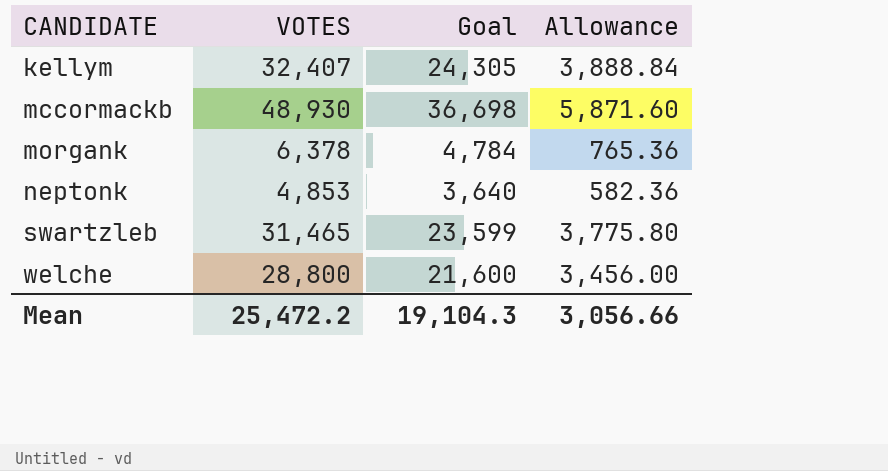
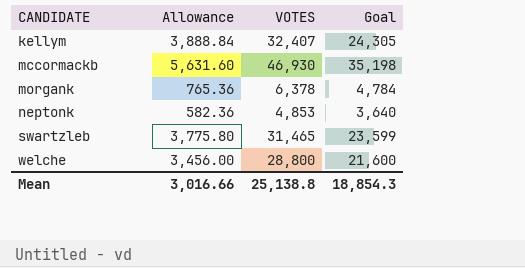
column Allowance | position: 4 -> 2
mccormackb | Allowance: 5,871.60 -> 5,631.60
mccormackb | VOTES: 48,930 -> 46,930
mccormackb | Goal: 36,698 -> 35,198
Mean | Allowance: 3,056.66 -> 3,016.66
Mean | VOTES: 25,472.2 -> 25,138.8
Mean | Goal: 19,104.3 -> 18,854.3

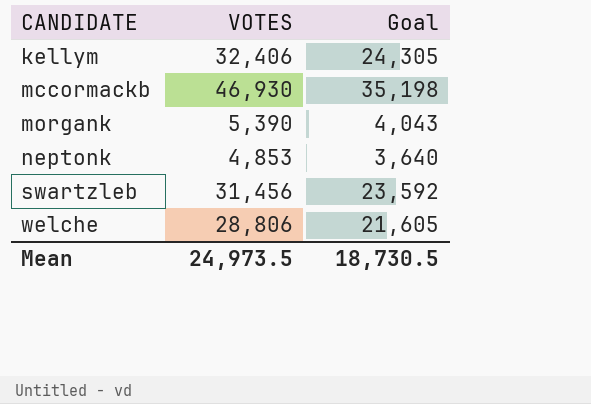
column Allowance | formula: [VOTES] * 0.12 -> none
kellym | VOTES: 32,407 -> 32,406
morgank | VOTES: 6,378 -> 5,390
morgank | Goal: 4,784 -> 4,043
swartzleb | VOTES: 31,465 -> 31,456
swartzleb | Goal: 23,599 -> 23,592
welche | VOTES: 28,800 -> 28,806
welche | Goal: 21,600 -> 21,605
Mean | VOTES: 25,138.8 -> 24,973.5
Mean | Goal: 18,854.3 -> 18,730.5

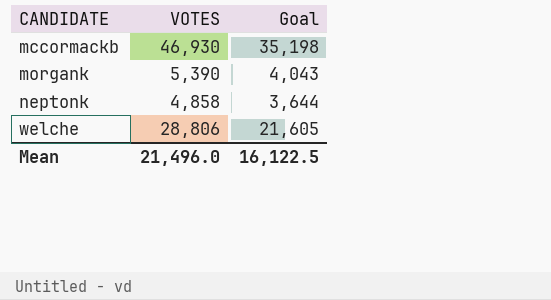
row kellym: 32,406 | 24,305 -> none
row swartzleb: 31,456 | 23,592 -> none
neptonk | VOTES: 4,853 -> 4,858
neptonk | Goal: 3,640 -> 3,644
Mean | VOTES: 24,973.5 -> 21,496.0
Mean | Goal: 18,730.5 -> 16,122.5

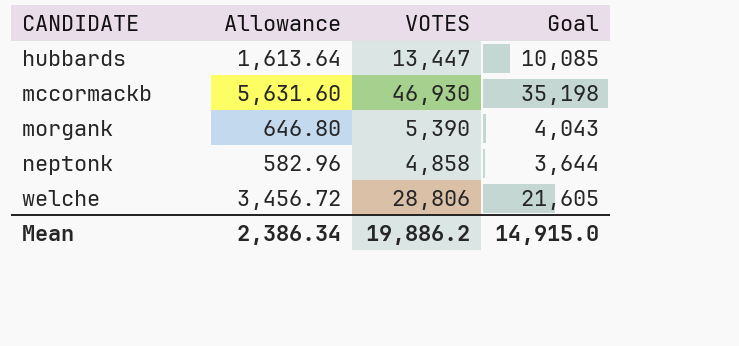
column Allowance | formula: none -> [VOTES] * 0.12
row hubbards: none -> 1,613.64 | 13,447 | 10,085
Mean | VOTES: 21,496.0 -> 19,886.2
Mean | Goal: 16,122.5 -> 14,915.0

